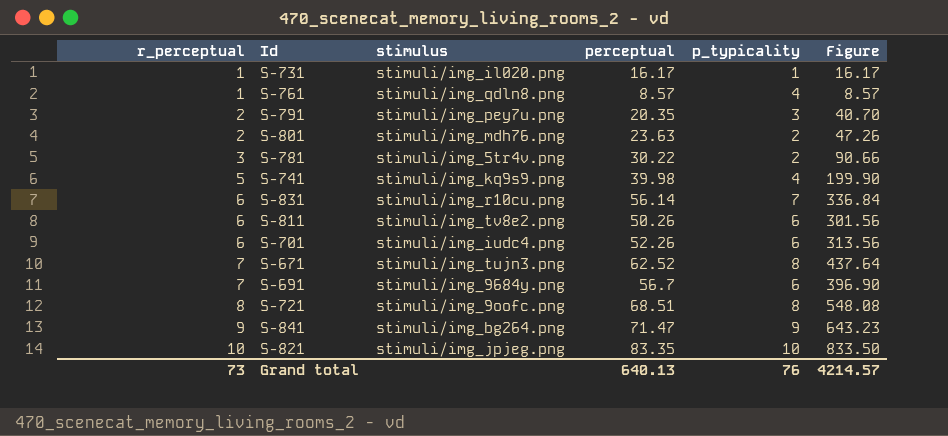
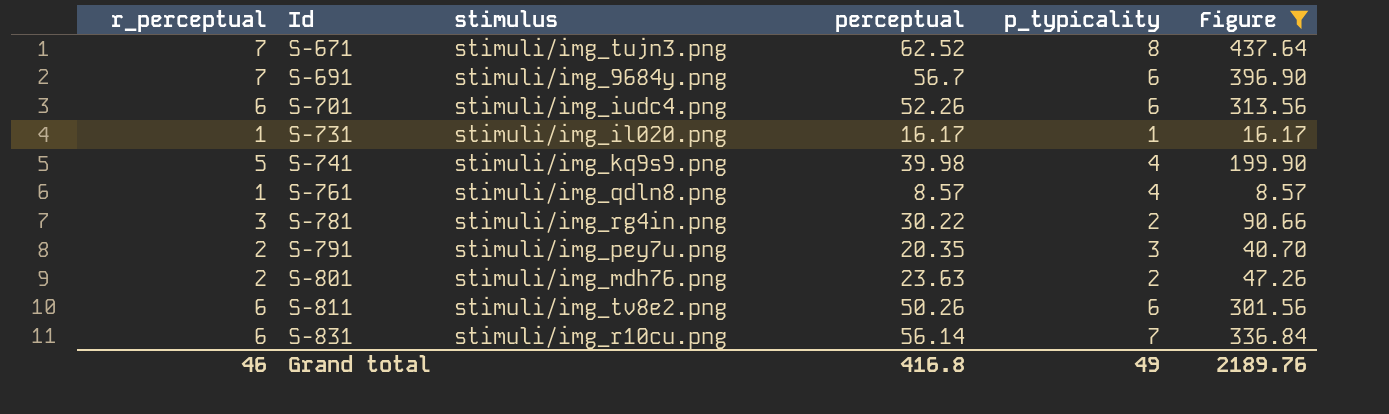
filter: none -> Figure <= 437.64
row order: r_perceptual ascending -> Id ascending
S-781 | stimulus: stimuli/img_5tr4v.png -> stimuli/img_rg4in.png
Grand total | r_perceptual: 73 -> 46
Grand total | perceptual: 640.13 -> 416.8
Grand total | p_typicality: 76 -> 49
Grand total | Figure: 4214.57 -> 2189.76

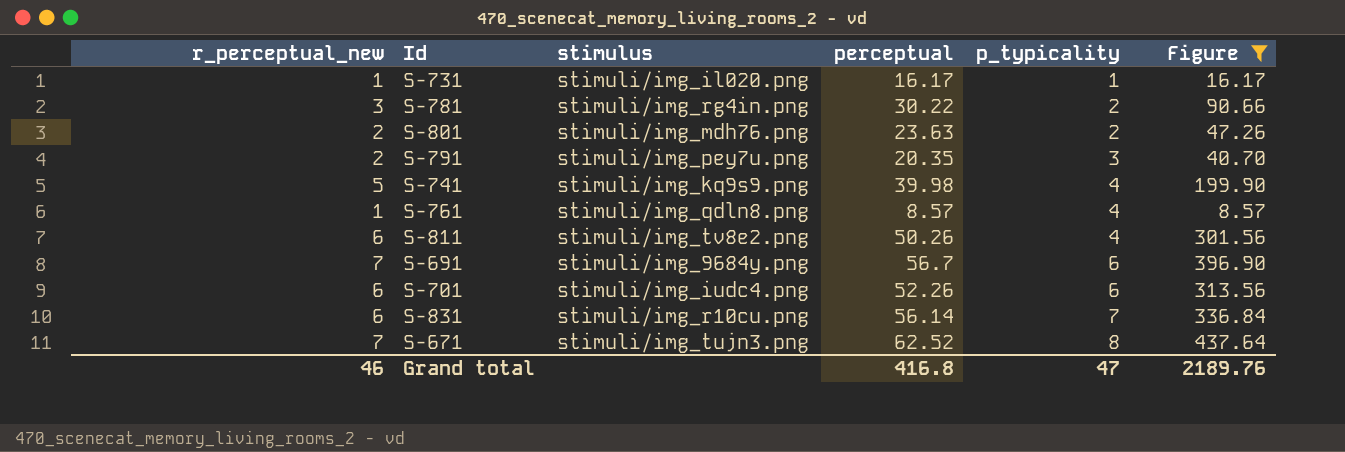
row order: Id ascending -> p_typicality ascending
column name: r_perceptual -> r_perceptual_new
S-811 | p_typicality: 6 -> 4
Grand total | p_typicality: 49 -> 47

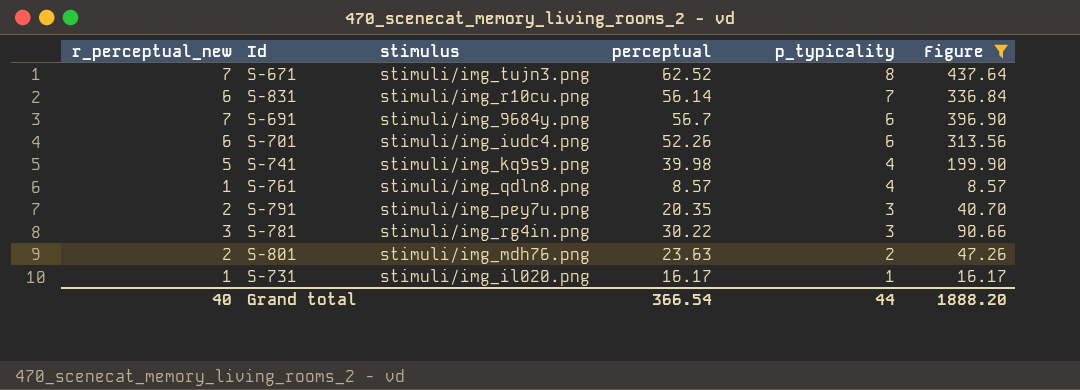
row order: p_typicality ascending -> p_typicality descending
row S-811: 6 | stimuli/img_tv8e2.png | 50.26 | 4 | 301.56 -> none
S-781 | p_typicality: 2 -> 3
Grand total | r_perceptual_new: 46 -> 40
Grand total | perceptual: 416.8 -> 366.54
Grand total | p_typicality: 47 -> 44
Grand total | Figure: 2189.76 -> 1888.20

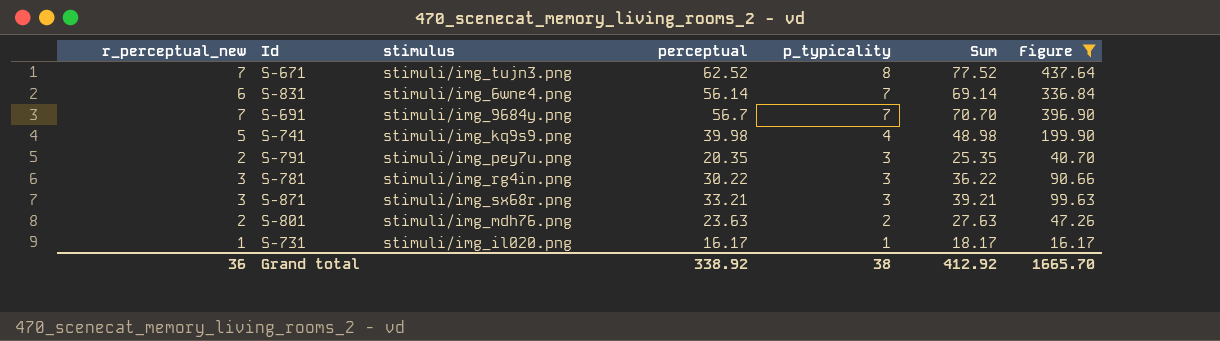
column Sum | formula: none -> [r_perceptual_new] + [perceptual] + [p_typicality]
row S-701: 6 | stimuli/img_iudc4.png | 52.26 | 6 | 313.56 -> none
row S-761: 1 | stimuli/img_qdln8.png | 8.57 | 4 | 8.57 -> none
S-831 | stimulus: stimuli/img_r10cu.png -> stimuli/img_6wne4.png
S-691 | p_typicality: 6 -> 7
row S-871: none -> 3 | stimuli/img_sx68r.png | 33.21 | 3 | 39.21 | 99.63
Grand total | r_perceptual_new: 40 -> 36
Grand total | perceptual: 366.54 -> 338.92
Grand total | p_typicality: 44 -> 38
Grand total | Figure: 1888.20 -> 1665.70

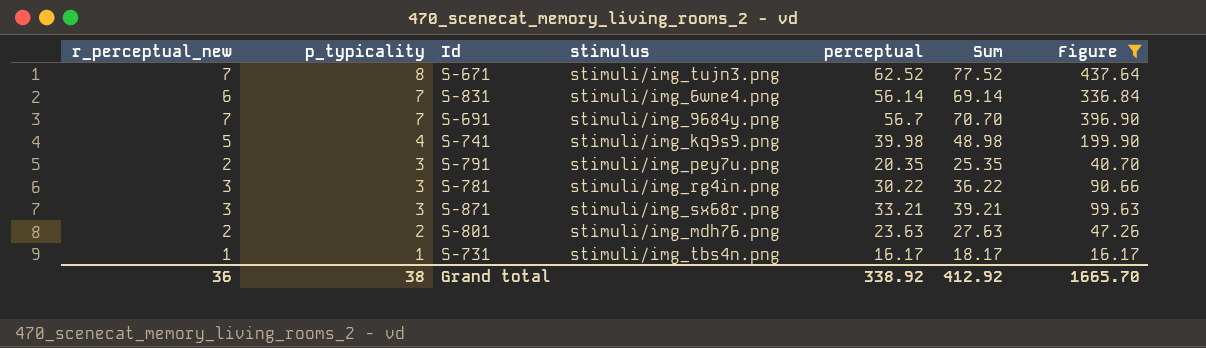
column p_typicality | position: 5 -> 2
S-731 | stimulus: stimuli/img_il020.png -> stimuli/img_tbs4n.png

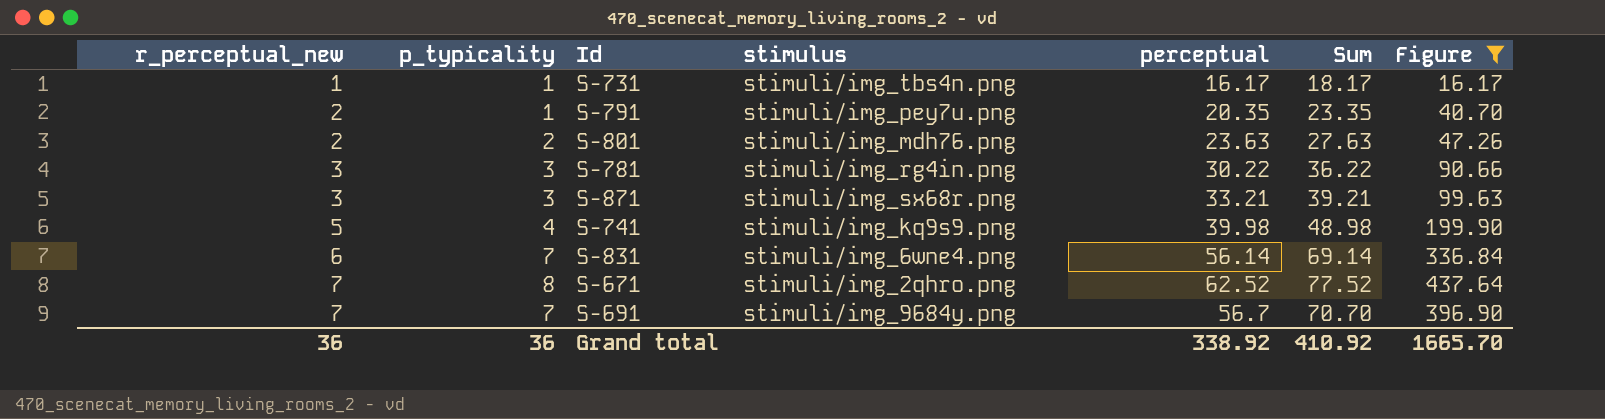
row order: p_typicality descending -> r_perceptual_new ascending
S-791 | p_typicality: 3 -> 1
S-791 | Sum: 25.35 -> 23.35
S-671 | stimulus: stimuli/img_tujn3.png -> stimuli/img_2qhro.png
Grand total | p_typicality: 38 -> 36
Grand total | Sum: 412.92 -> 410.92

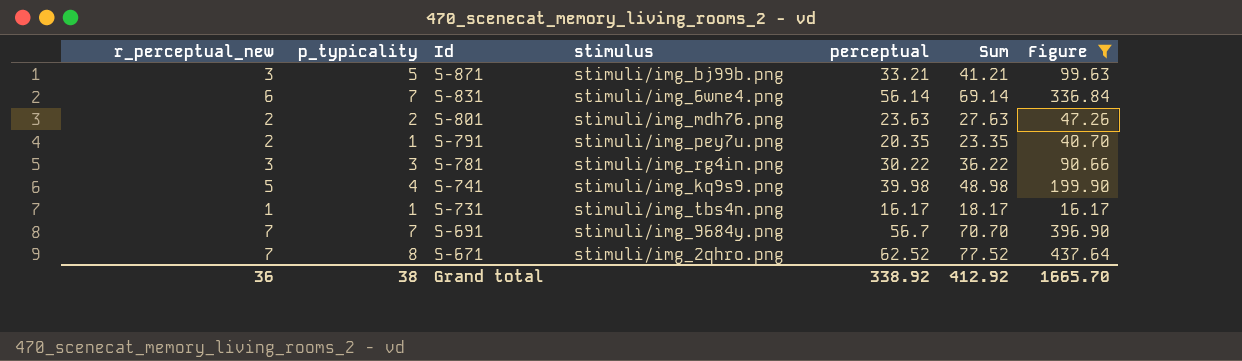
row order: r_perceptual_new ascending -> Id descending
S-871 | p_typicality: 3 -> 5
S-871 | stimulus: stimuli/img_sx68r.png -> stimuli/img_bj99b.png
S-871 | Sum: 39.21 -> 41.21
Grand total | p_typicality: 36 -> 38
Grand total | Sum: 410.92 -> 412.92

